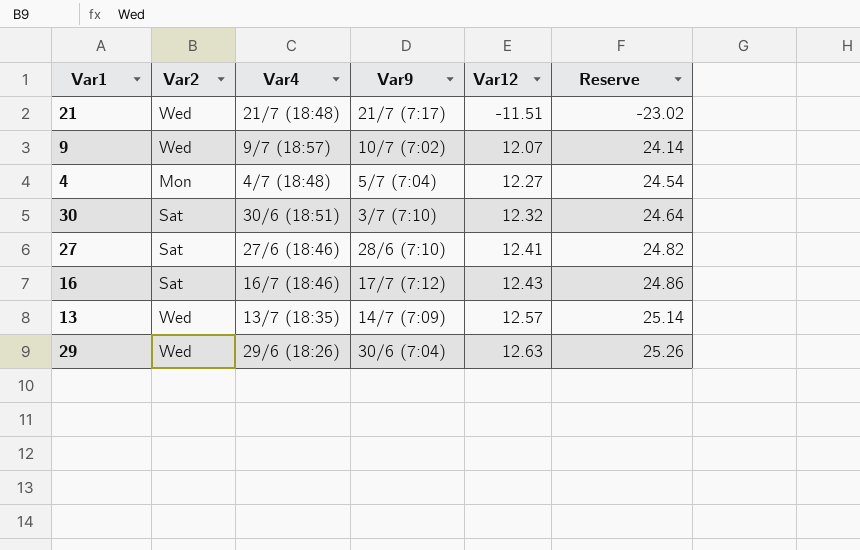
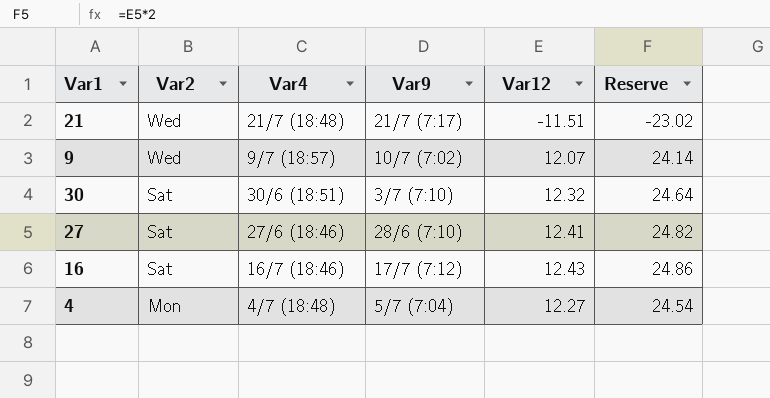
row order: Var12 ascending -> Var2 descending
row 13: Wed | 13/7 (18:35) | 14/7 (7:09) | 12.57 | 25.14 -> none
row 29: Wed | 29/6 (18:26) | 30/6 (7:04) | 12.63 | 25.26 -> none

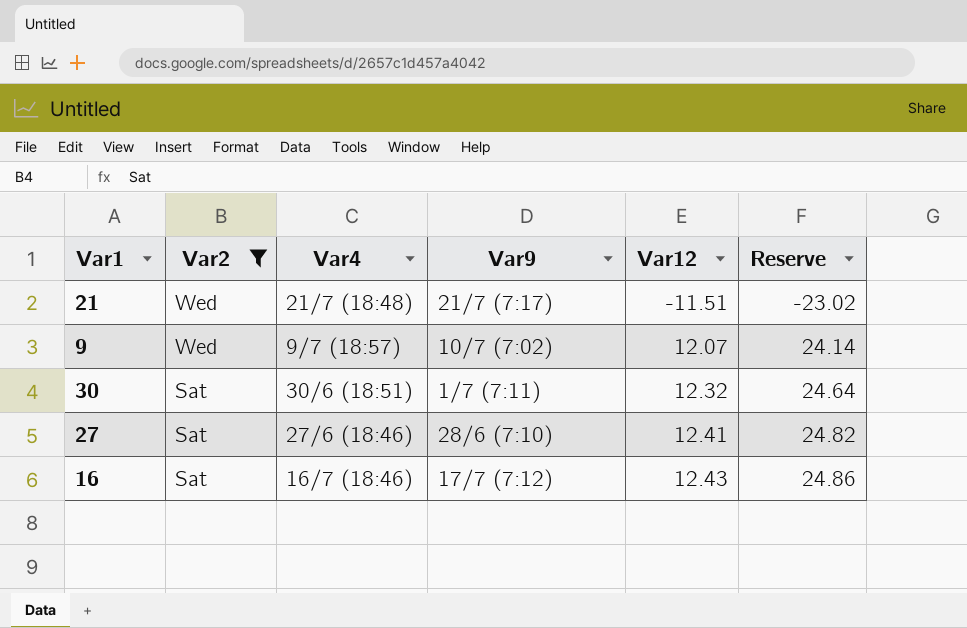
filter: none -> Var2 != Mon
30 | Var9: 3/7 (7:10) -> 1/7 (7:11)

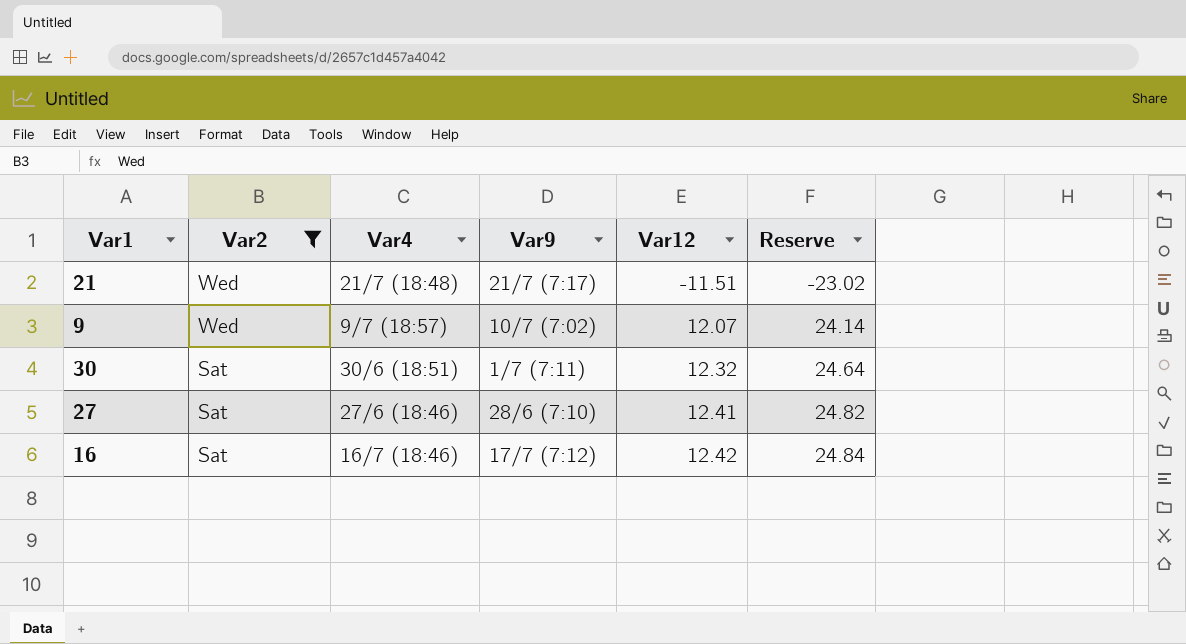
16 | Var12: 12.43 -> 12.42
16 | Reserve: 24.86 -> 24.84

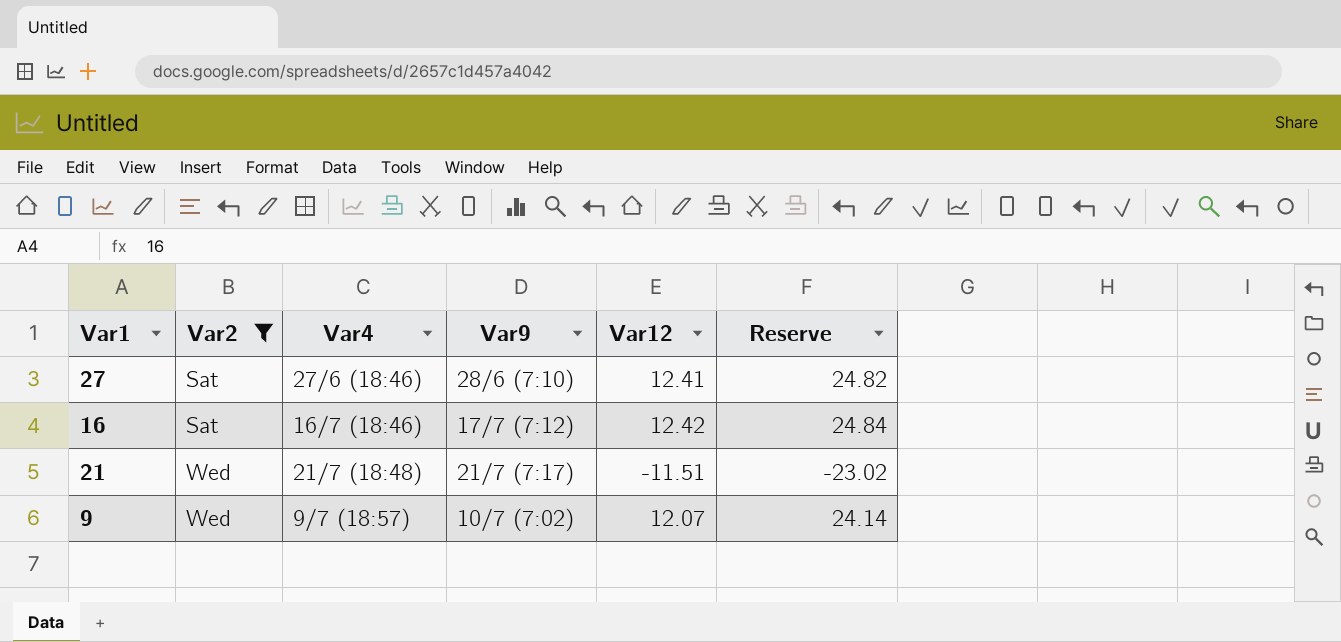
row order: Var2 descending -> Var2 ascending
row 30: Sat | 30/6 (18:51) | 1/7 (7:11) | 12.32 | 24.64 -> none

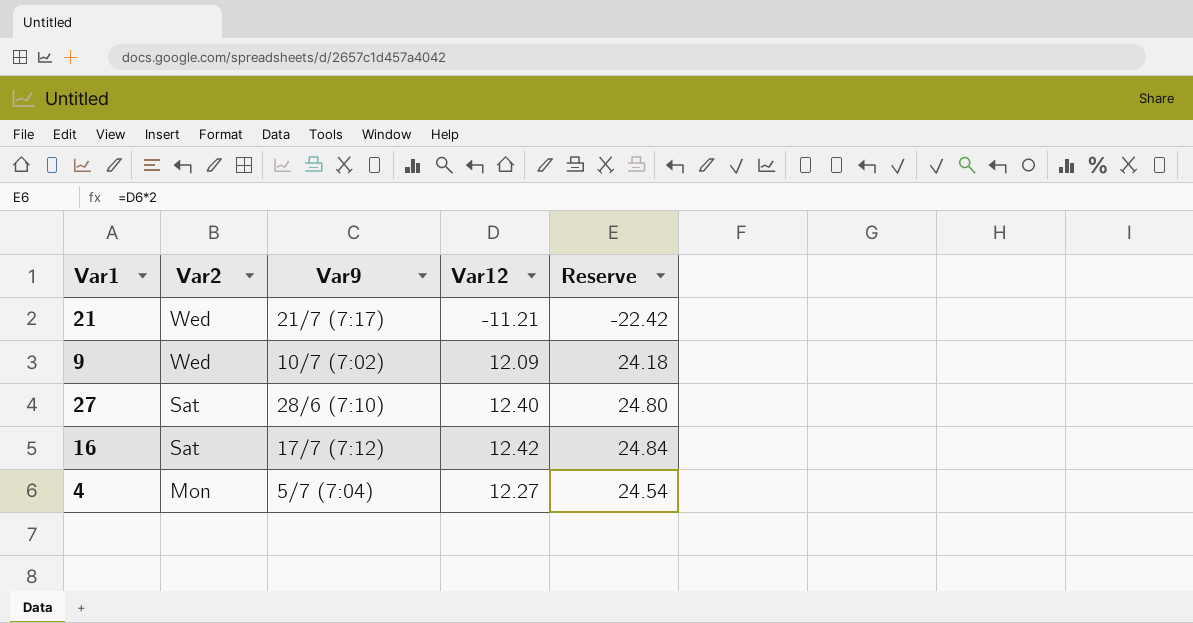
filter: Var2 != Mon -> none
row order: Var2 ascending -> Var2 descending
column Var4 | position: 3 -> none
21 | Var12: -11.51 -> -11.21
21 | Reserve: -23.02 -> -22.42
9 | Var12: 12.07 -> 12.09
9 | Reserve: 24.14 -> 24.18
27 | Var12: 12.41 -> 12.40
27 | Reserve: 24.82 -> 24.80

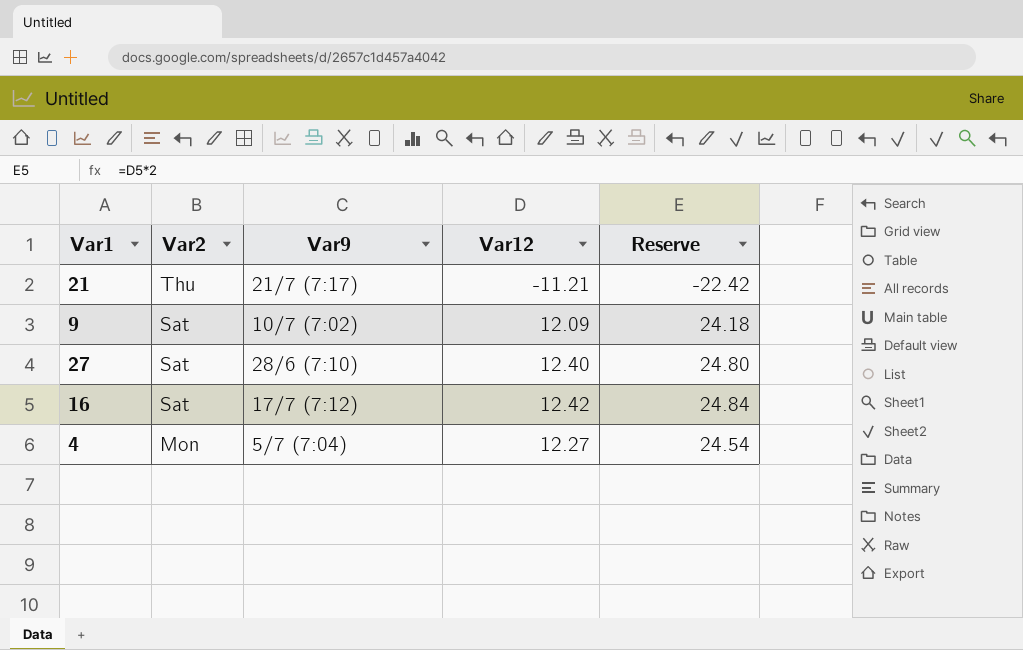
21 | Var2: Wed -> Thu
9 | Var2: Wed -> Sat

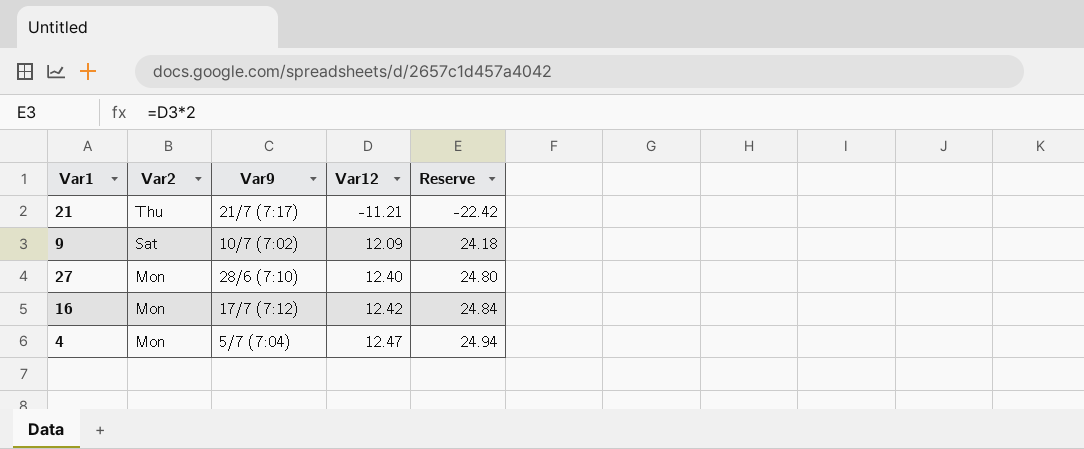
27 | Var2: Sat -> Mon
16 | Var2: Sat -> Mon
4 | Var12: 12.27 -> 12.47
4 | Reserve: 24.54 -> 24.94

